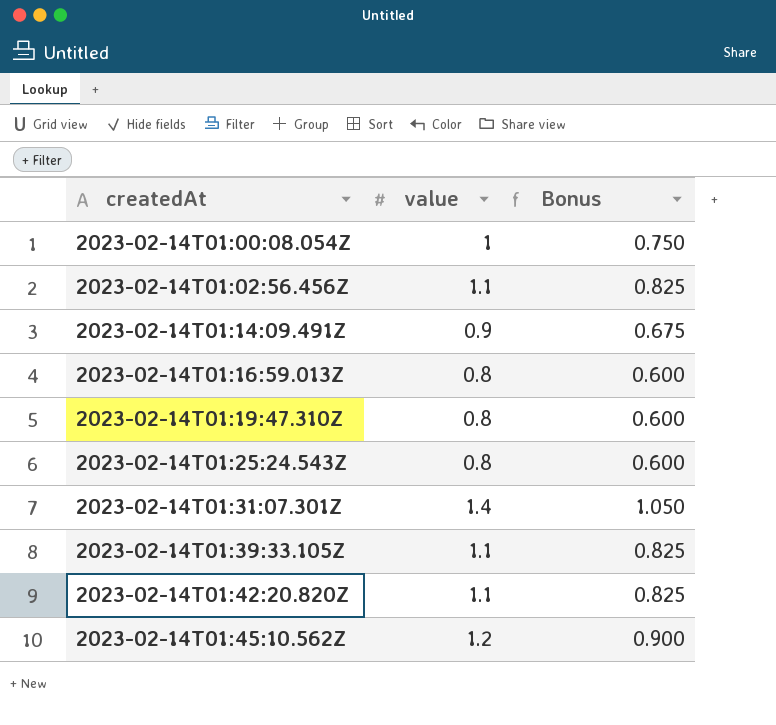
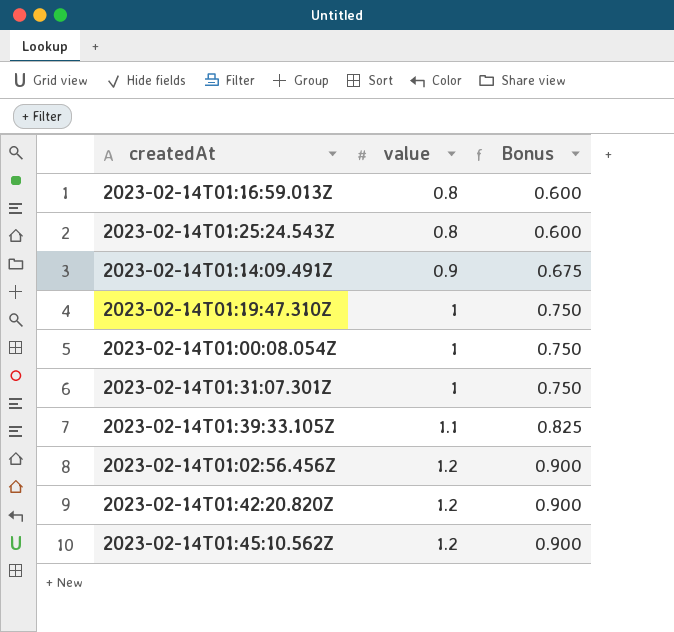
row order: createdAt ascending -> value ascending
2023-02-14T01:19:47.310Z | value: 0.8 -> 1
2023-02-14T01:19:47.310Z | Bonus: 0.600 -> 0.750
2023-02-14T01:31:07.301Z | value: 1.4 -> 1
2023-02-14T01:31:07.301Z | Bonus: 1.050 -> 0.750
2023-02-14T01:02:56.456Z | value: 1.1 -> 1.2
2023-02-14T01:02:56.456Z | Bonus: 0.825 -> 0.900
2023-02-14T01:42:20.820Z | value: 1.1 -> 1.2
2023-02-14T01:42:20.820Z | Bonus: 0.825 -> 0.900

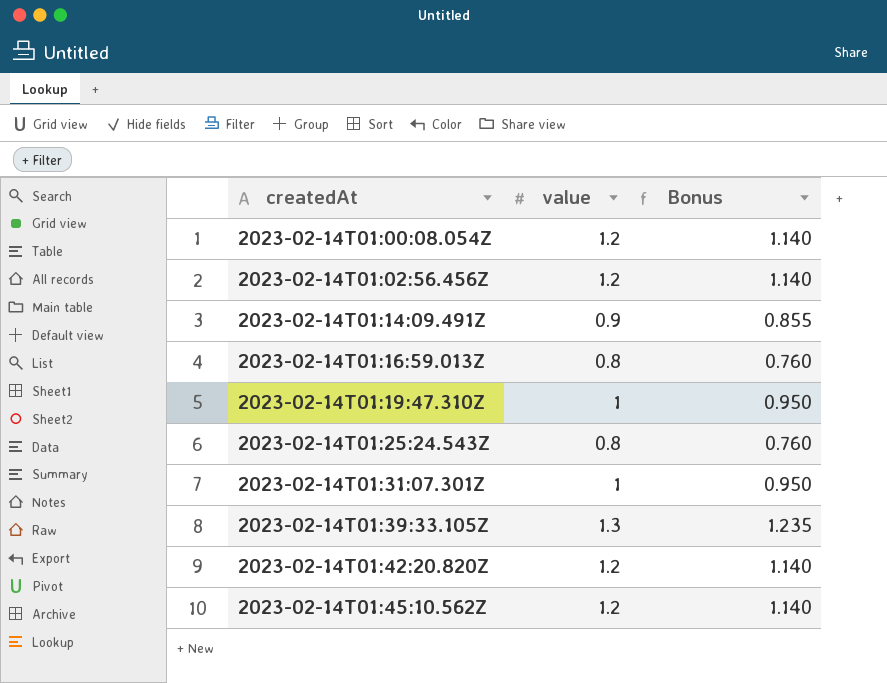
row order: value ascending -> createdAt ascending
column Bonus | formula: [value] * 0.75 -> [value] * 0.95
2023-02-14T01:00:08.054Z | value: 1 -> 1.2
2023-02-14T01:39:33.105Z | value: 1.1 -> 1.3

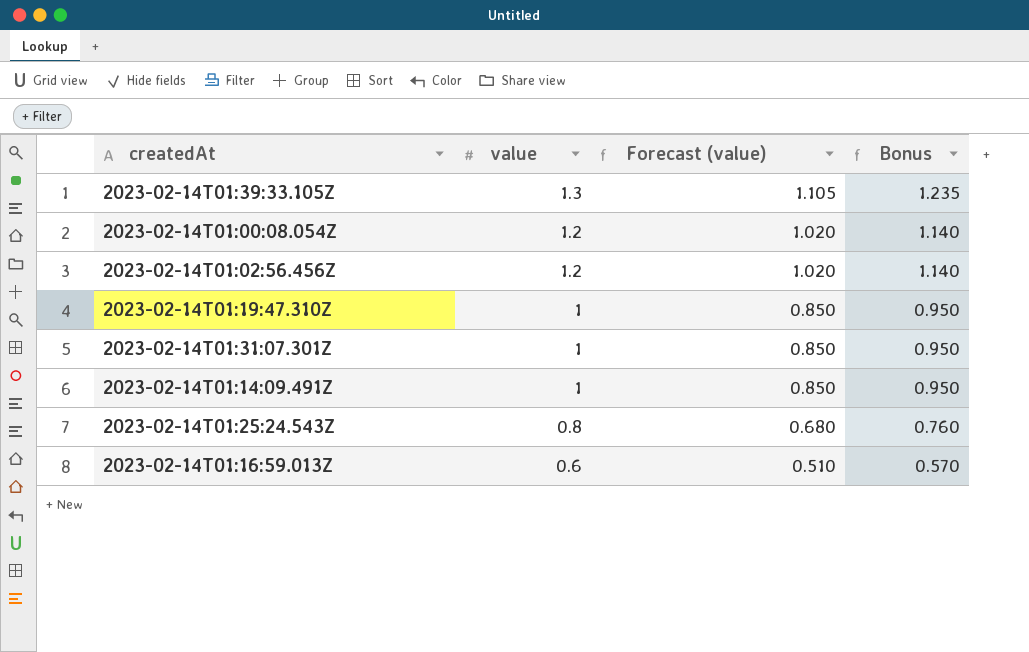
row order: createdAt ascending -> value descending
column Forecast (value) | formula: none -> [value] * 0.85
row 2023-02-14T01:42:20.820Z: 1.2 | 1.140 -> none
row 2023-02-14T01:45:10.562Z: 1.2 | 1.140 -> none
2023-02-14T01:14:09.491Z | value: 0.9 -> 1
2023-02-14T01:14:09.491Z | Bonus: 0.855 -> 0.950
2023-02-14T01:16:59.013Z | value: 0.8 -> 0.6
2023-02-14T01:16:59.013Z | Bonus: 0.760 -> 0.570

